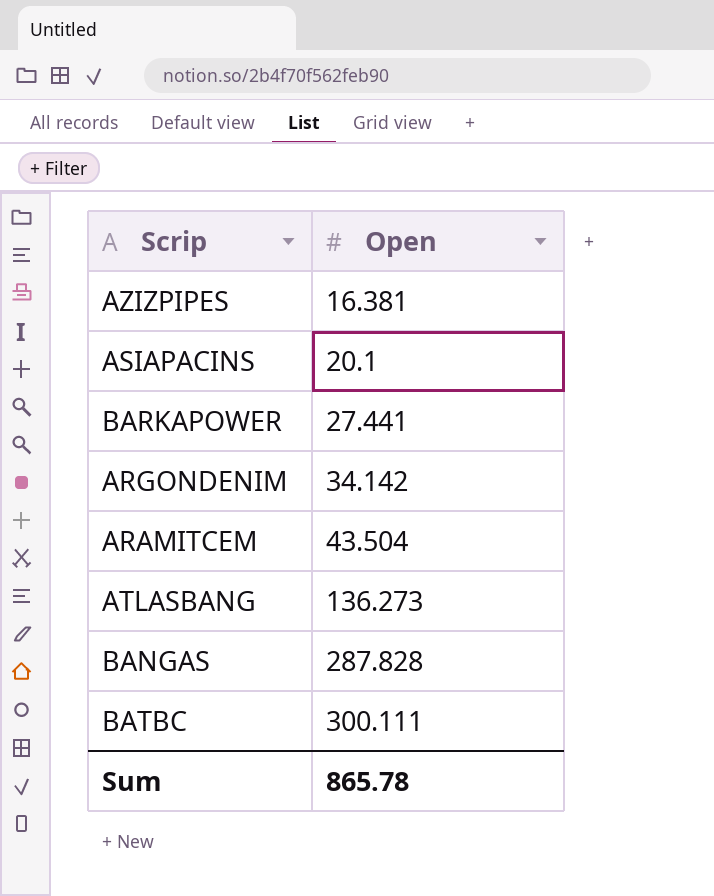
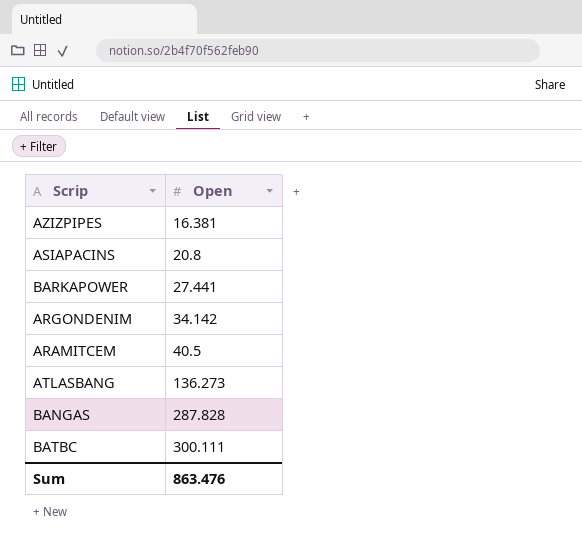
ASIAPACINS | Open: 20.1 -> 20.8
ARAMITCEM | Open: 43.504 -> 40.5
Sum | Open: 865.78 -> 863.476

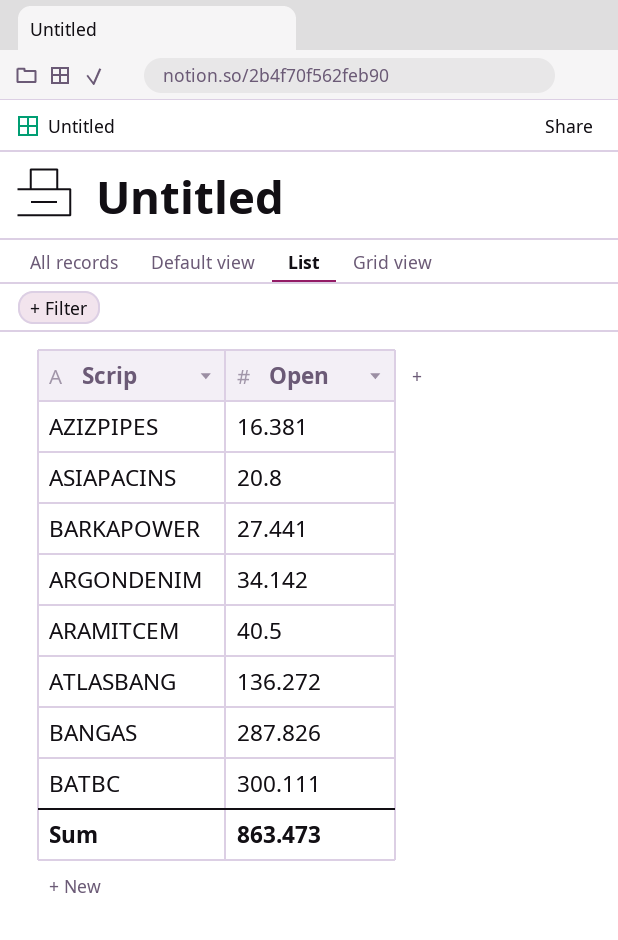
ATLASBANG | Open: 136.273 -> 136.272
BANGAS | Open: 287.828 -> 287.826
Sum | Open: 863.476 -> 863.473

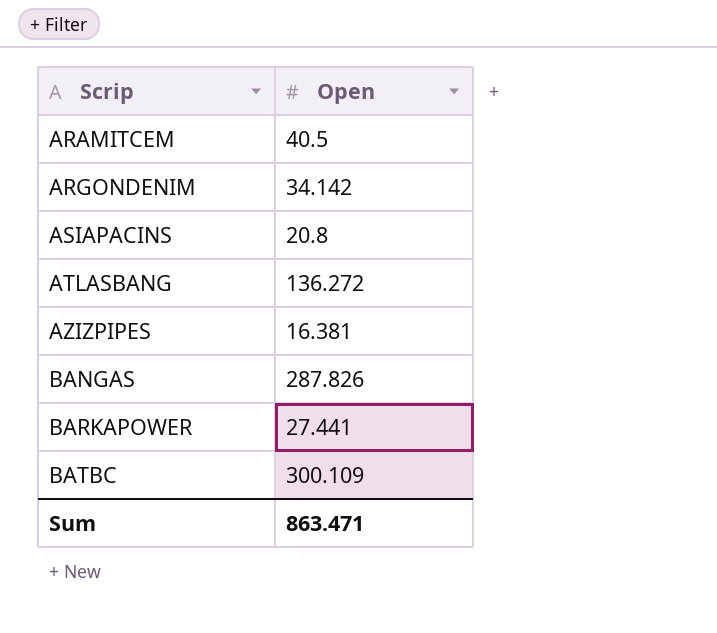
row order: Open ascending -> Scrip ascending
BATBC | Open: 300.111 -> 300.109
Sum | Open: 863.473 -> 863.471

